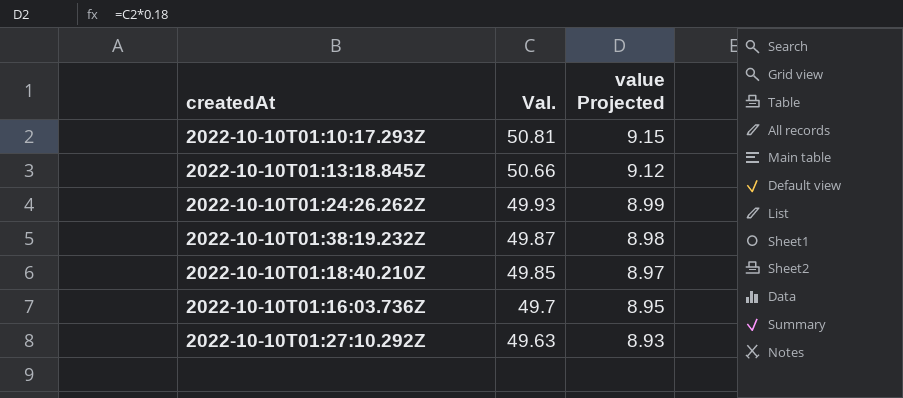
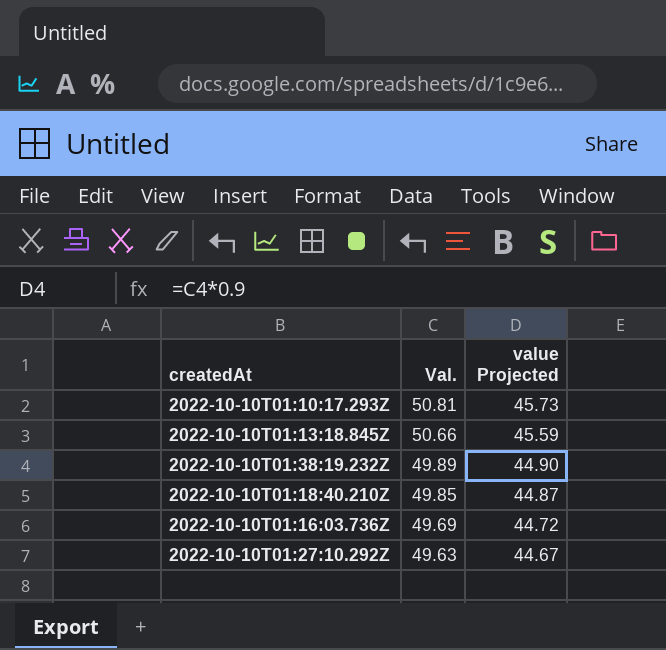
column value Projected | formula: [Val.] * 0.18 -> [Val.] * 0.9
row 2022-10-10T01:24:26.262Z: 49.93 | 8.99 -> none
2022-10-10T01:38:19.232Z | Val.: 49.87 -> 49.89
2022-10-10T01:16:03.736Z | Val.: 49.7 -> 49.69

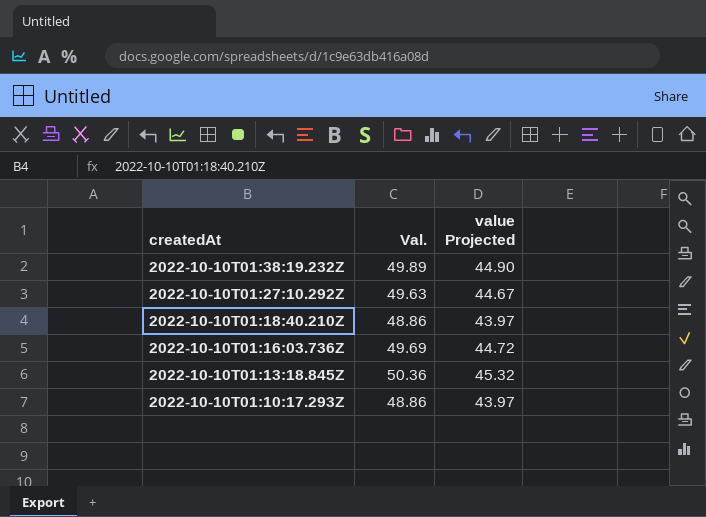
row order: Val. descending -> createdAt descending
2022-10-10T01:18:40.210Z | Val.: 49.85 -> 48.86
2022-10-10T01:18:40.210Z | value Projected: 44.87 -> 43.97
2022-10-10T01:13:18.845Z | Val.: 50.66 -> 50.36
2022-10-10T01:13:18.845Z | value Projected: 45.59 -> 45.32
2022-10-10T01:10:17.293Z | Val.: 50.81 -> 48.86
2022-10-10T01:10:17.293Z | value Projected: 45.73 -> 43.97

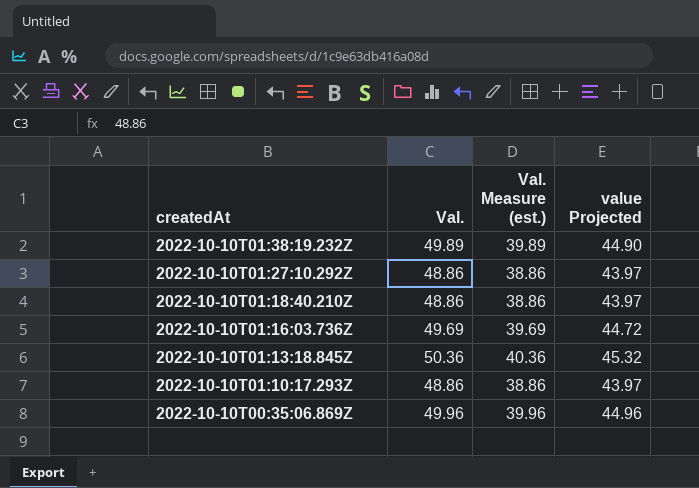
column Val. Measure (est.) | formula: none -> [Val.] - 10
2022-10-10T01:27:10.292Z | Val.: 49.63 -> 48.86
2022-10-10T01:27:10.292Z | value Projected: 44.67 -> 43.97
row 2022-10-10T00:35:06.869Z: none -> 49.96 | 39.96 | 44.96

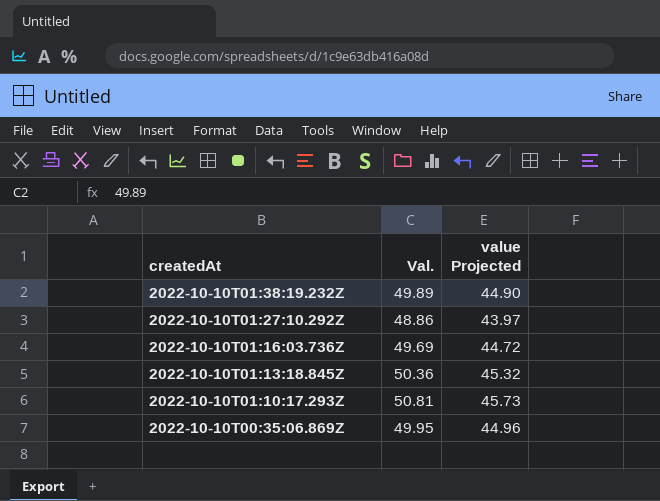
column Val. Measure (est.) | formula: [Val.] - 10 -> none
row 2022-10-10T01:18:40.210Z: 48.86 | 38.86 | 43.97 -> none
2022-10-10T01:10:17.293Z | Val.: 48.86 -> 50.81
2022-10-10T01:10:17.293Z | value Projected: 43.97 -> 45.73
2022-10-10T00:35:06.869Z | Val.: 49.96 -> 49.95

